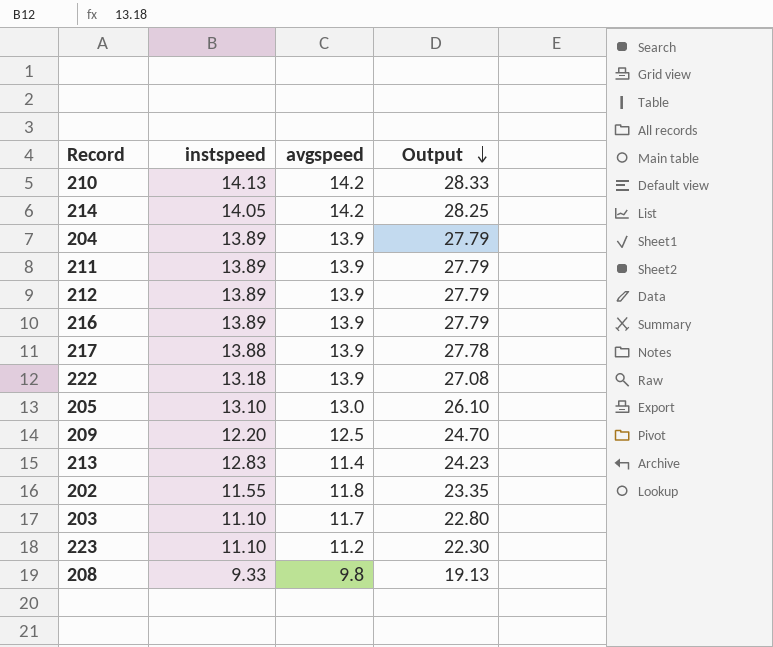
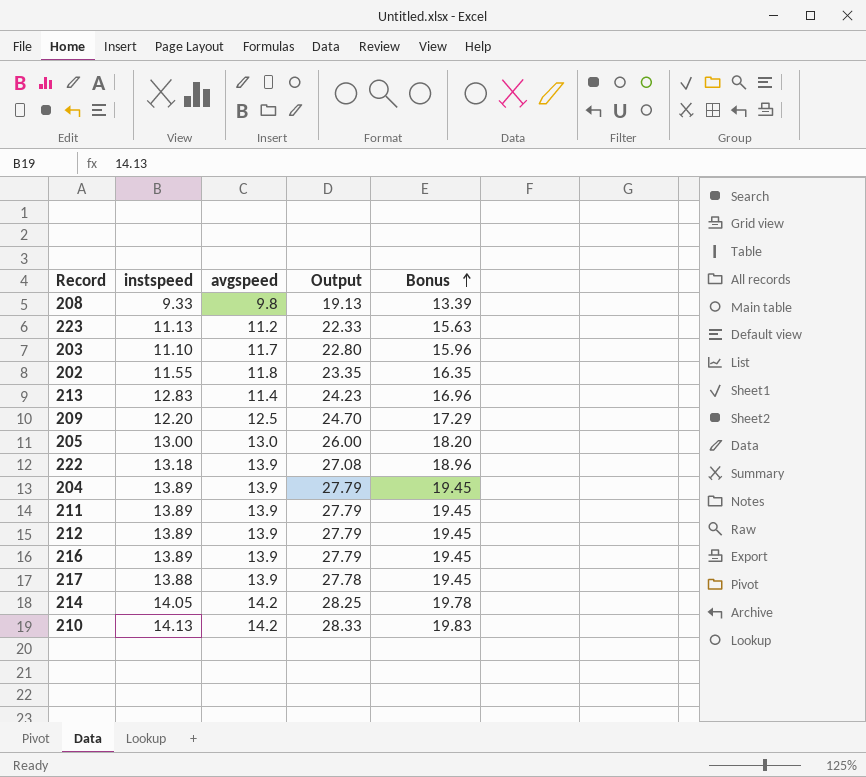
row order: Output descending -> Bonus ascending
column Bonus | formula: none -> [Output] * 0.7
223 | instspeed: 11.10 -> 11.13
223 | Output: 22.30 -> 22.33
205 | instspeed: 13.10 -> 13.00
205 | Output: 26.10 -> 26.00

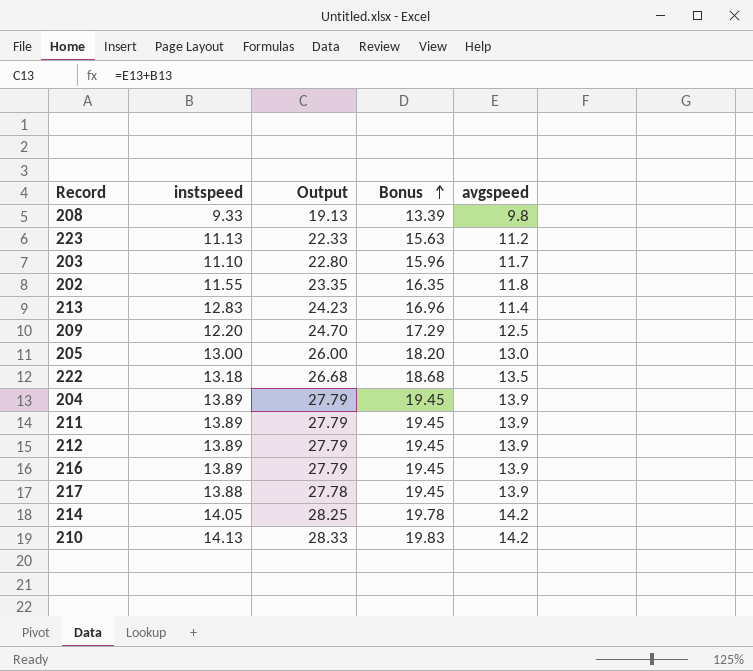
column avgspeed | position: 3 -> 5
222 | Output: 27.08 -> 26.68
222 | Bonus: 18.96 -> 18.68
222 | avgspeed: 13.9 -> 13.5

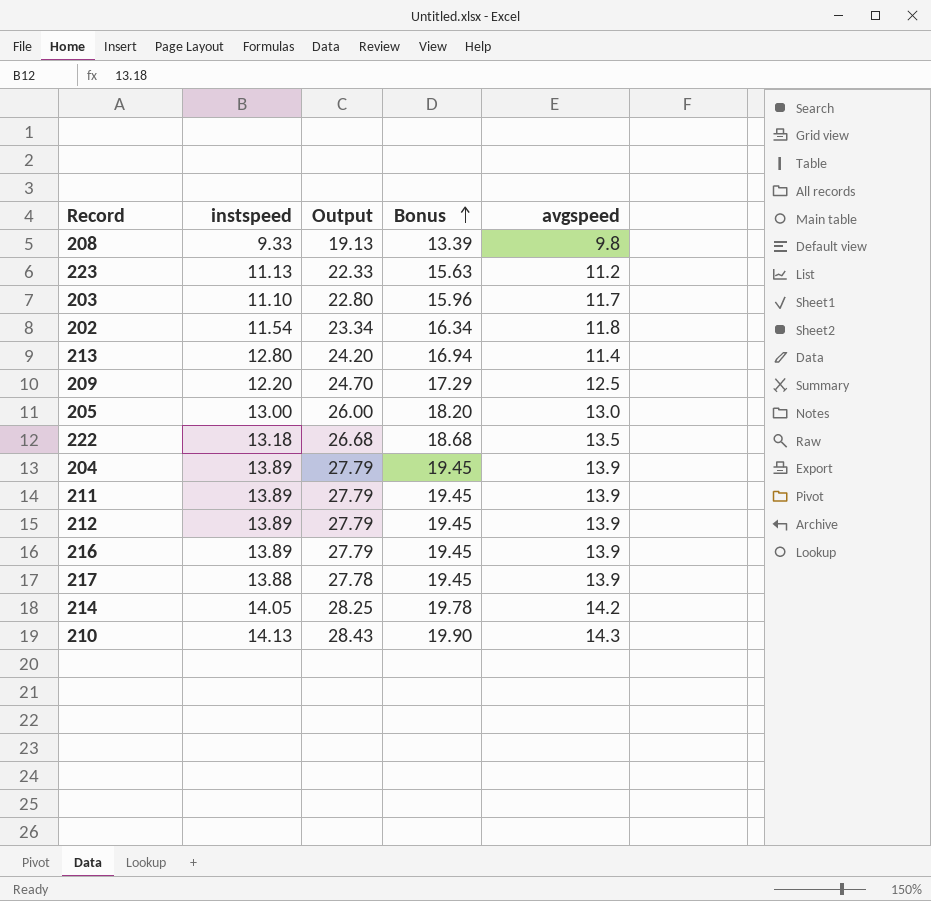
202 | instspeed: 11.55 -> 11.54
202 | Output: 23.35 -> 23.34
202 | Bonus: 16.35 -> 16.34
213 | instspeed: 12.83 -> 12.80
213 | Output: 24.23 -> 24.20
213 | Bonus: 16.96 -> 16.94
210 | Output: 28.33 -> 28.43
210 | Bonus: 19.83 -> 19.90
210 | avgspeed: 14.2 -> 14.3

